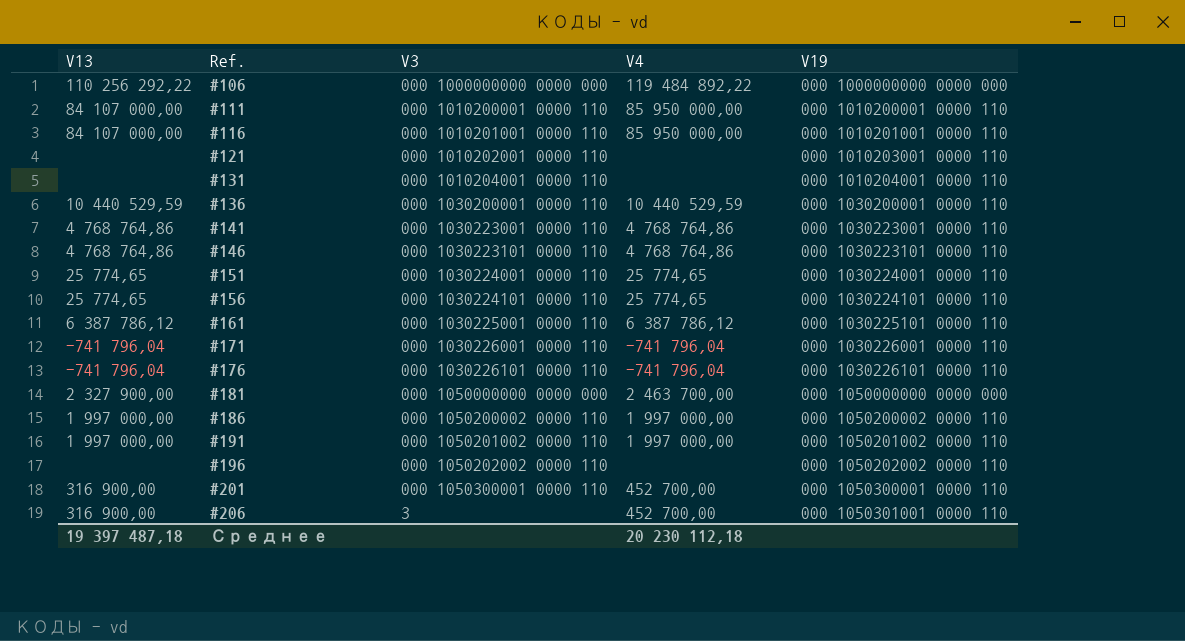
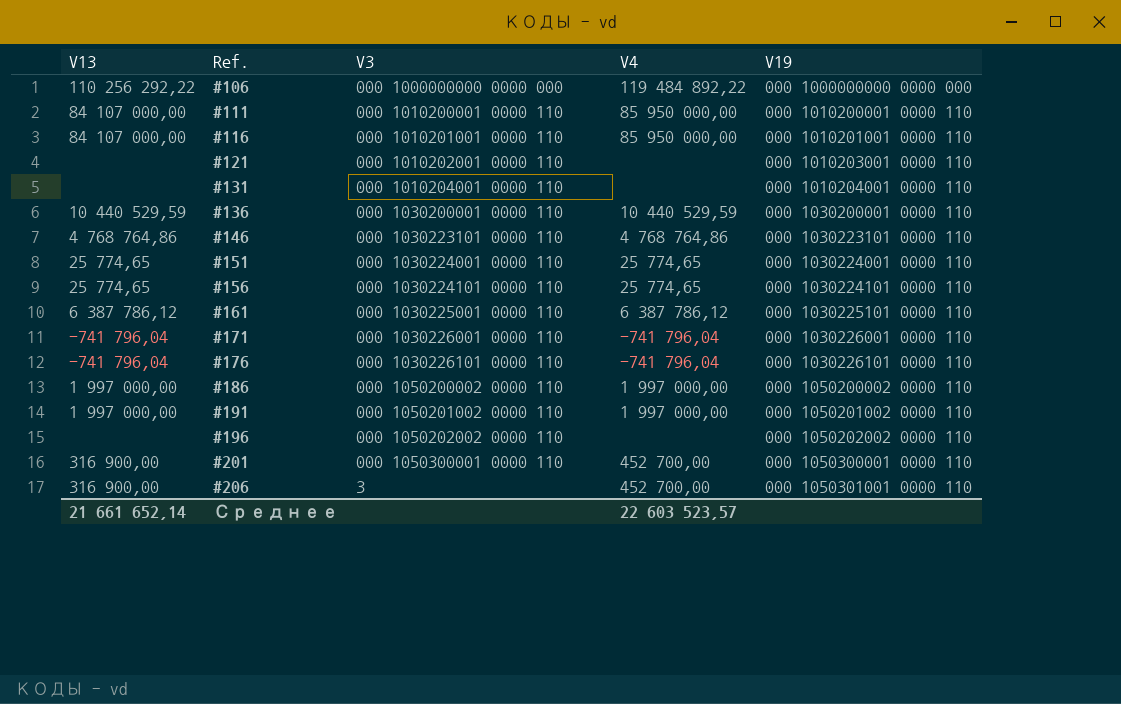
row #141: 4 768 764,86 | 000 1030223001 0000 110 | 4 768 764,86 | 000 1030223001 0000 110 -> none
row #181: 2 327 900,00 | 000 1050000000 0000 000 | 2 463 700,00 | 000 1050000000 0000 000 -> none
Среднее | V13: 19 397 487,18 -> 21 661 652,14
Среднее | V4: 20 230 112,18 -> 22 603 523,57

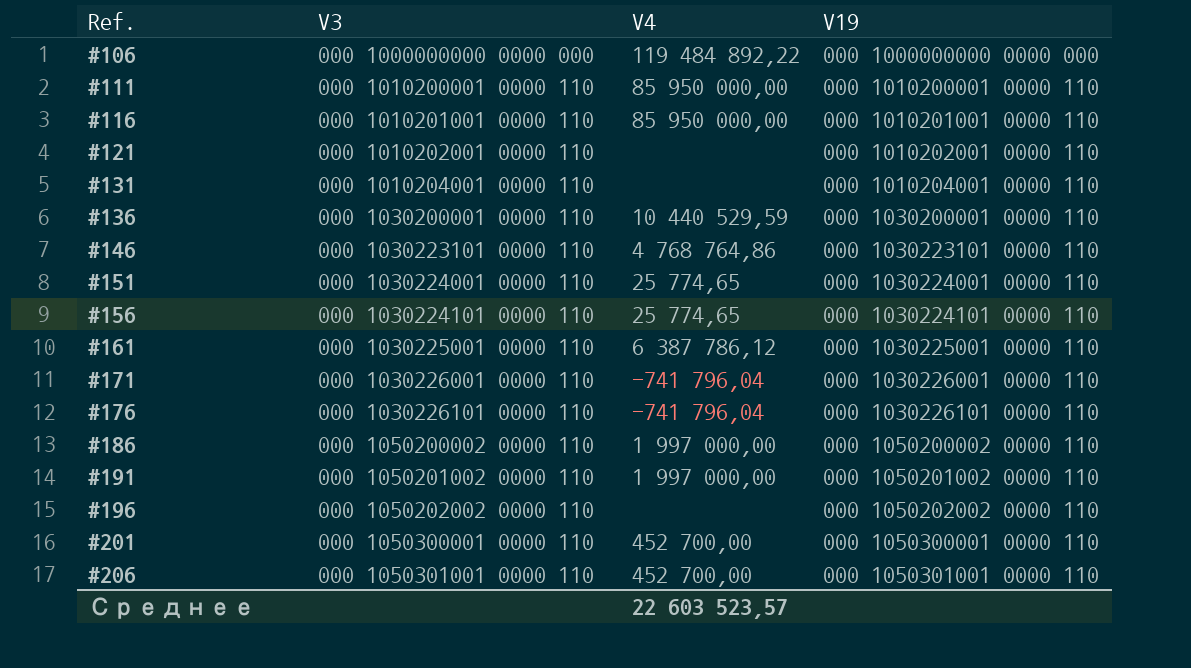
column V13 | position: 1 -> none
#121 | V19: 000 1010203001 0000 110 -> 000 1010202001 0000 110
#161 | V19: 000 1030225101 0000 110 -> 000 1030225001 0000 110
#206 | V3: 3 -> 000 1050301001 0000 110

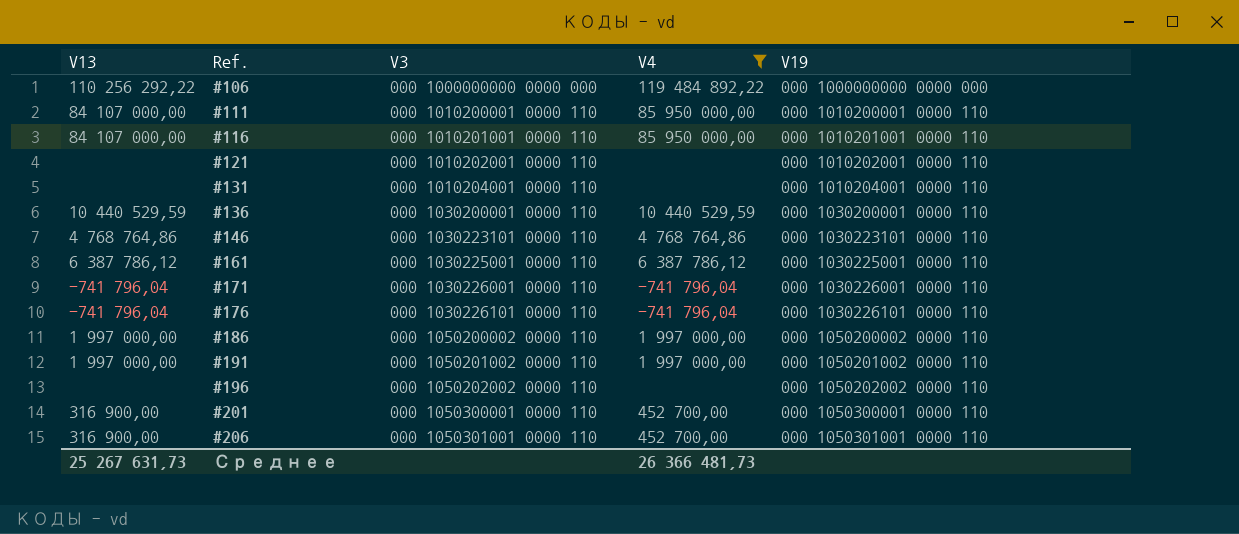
filter: none -> V4 != 25 774,65
column V13 | position: none -> 1
Среднее | V4: 22 603 523,57 -> 26 366 481,73

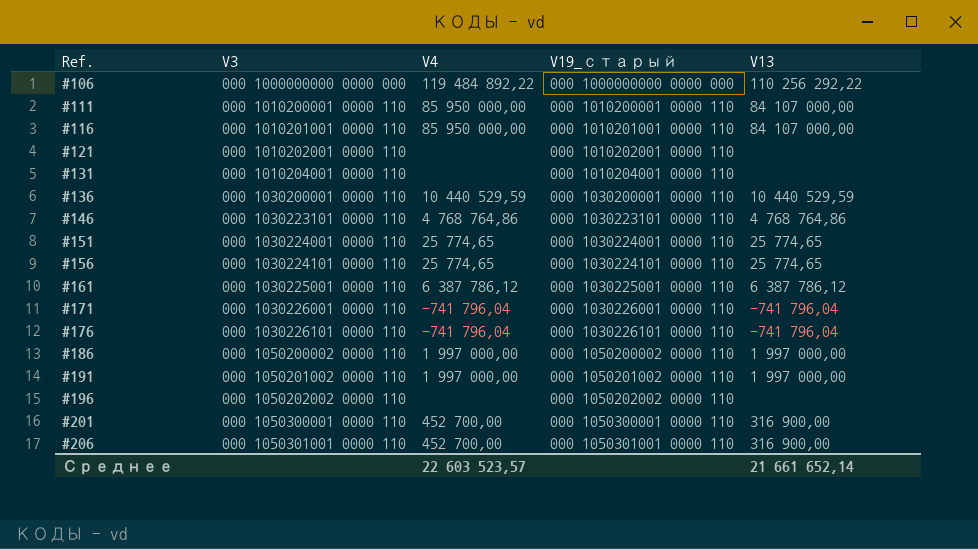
filter: V4 != 25 774,65 -> none
column name: V19 -> V19_старый
column V13 | position: 1 -> 5
Среднее | V4: 26 366 481,73 -> 22 603 523,57
Среднее | V13: 25 267 631,73 -> 21 661 652,14

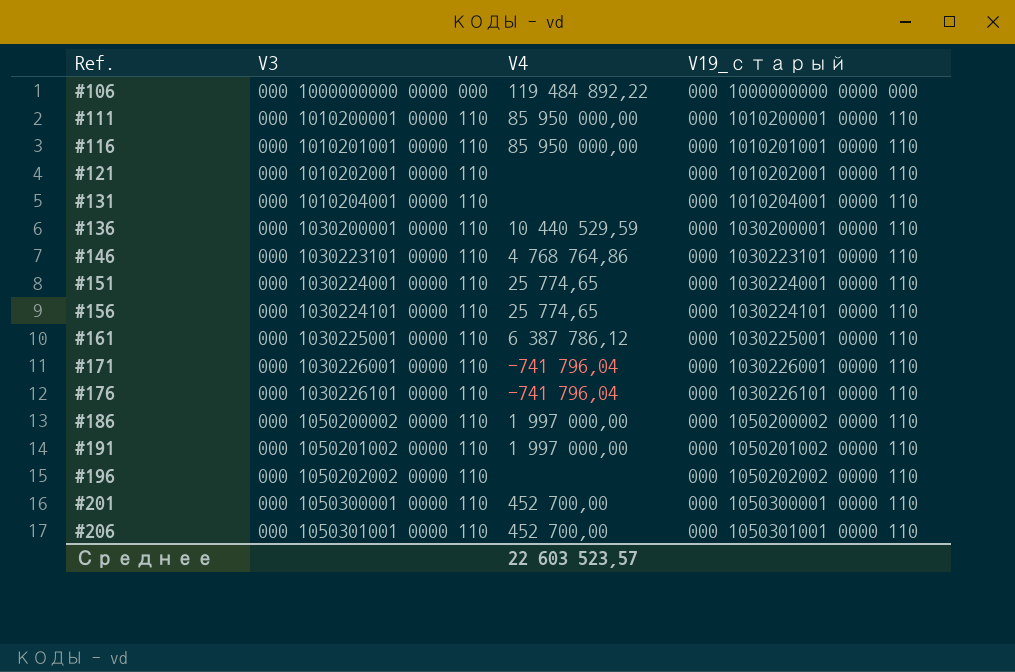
column V13 | position: 5 -> none

